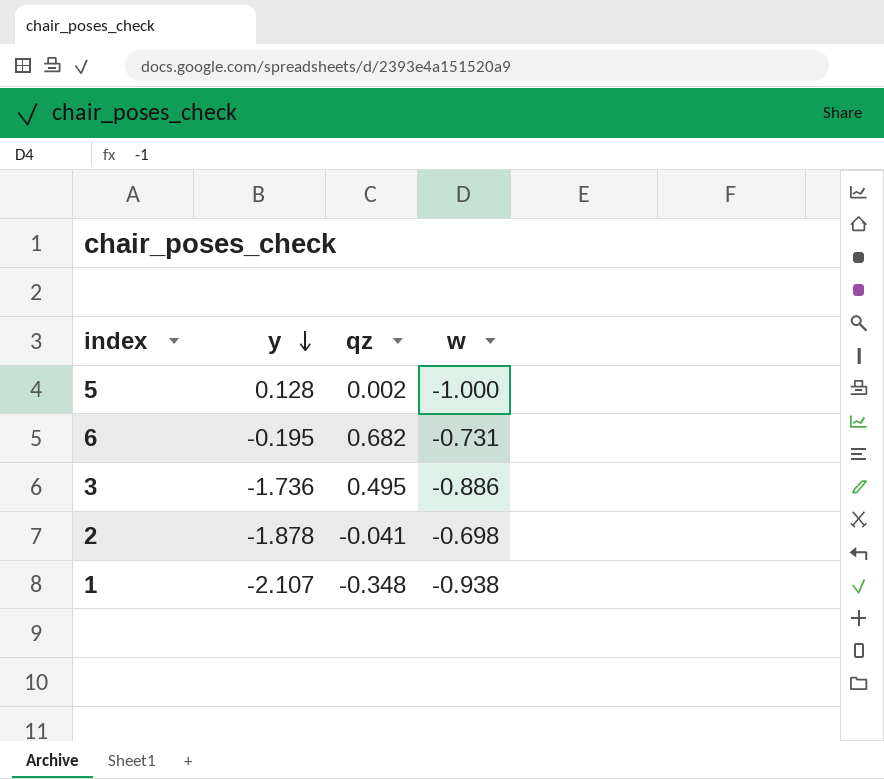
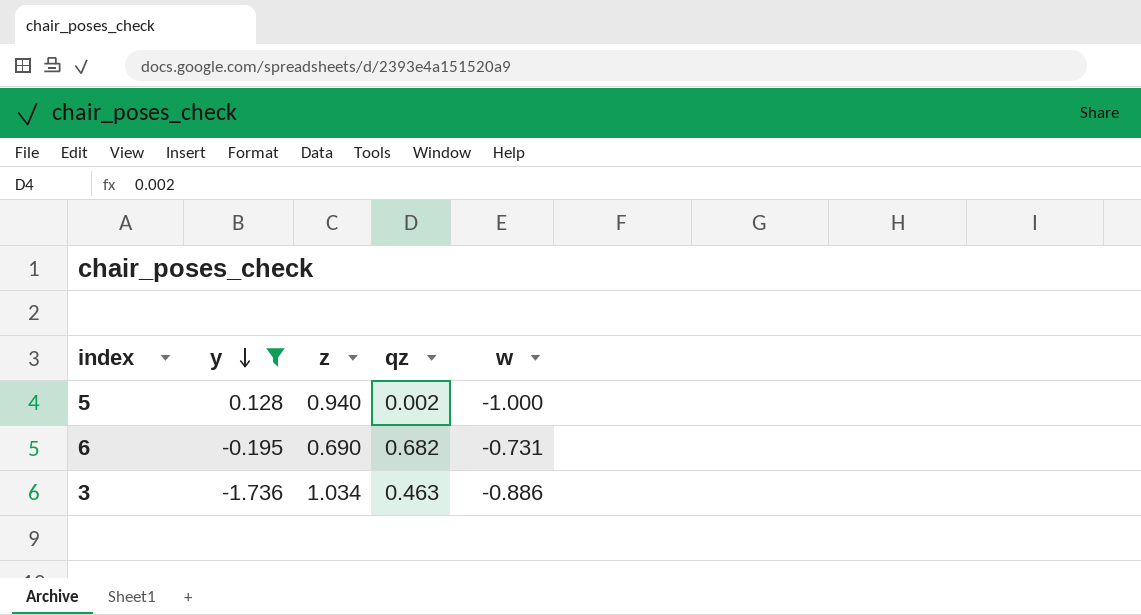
filter: none -> y >= -1.736
column z | position: none -> 3
3 | qz: 0.495 -> 0.463

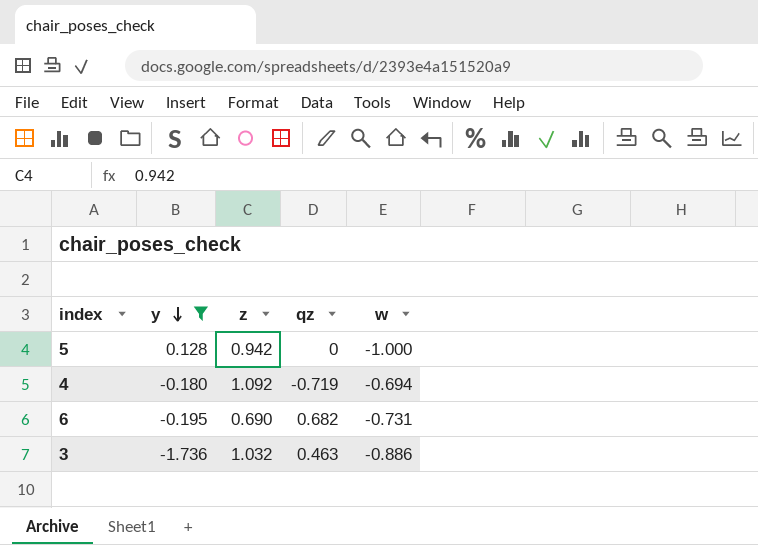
5 | z: 0.940 -> 0.942
5 | qz: 0.002 -> 0
row 4: none -> -0.180 | 1.092 | -0.719 | -0.694
3 | z: 1.034 -> 1.032

